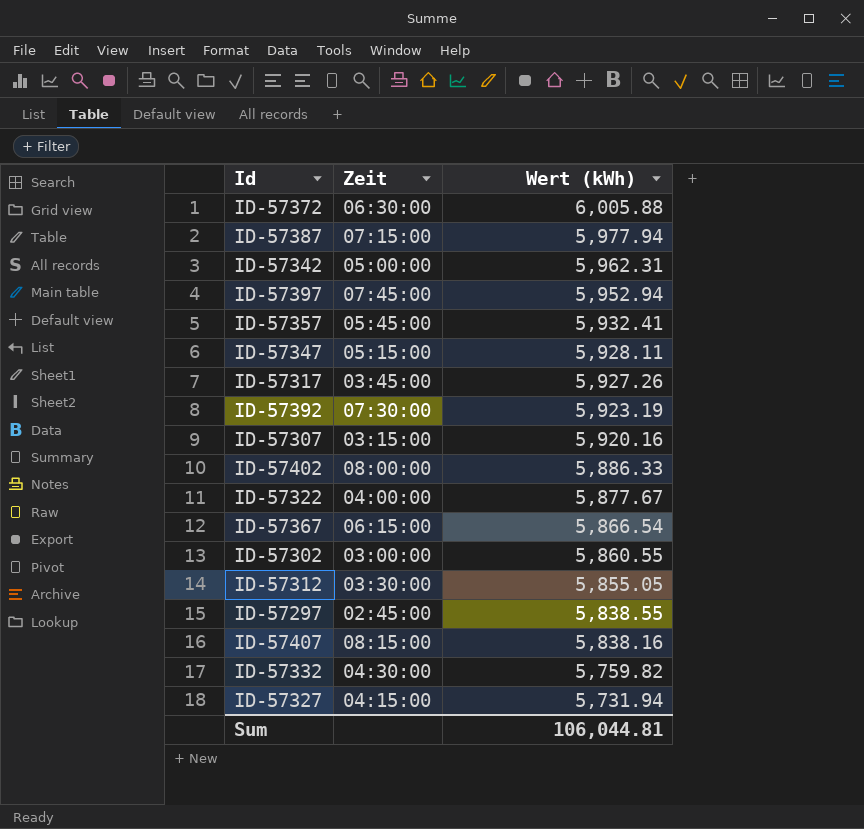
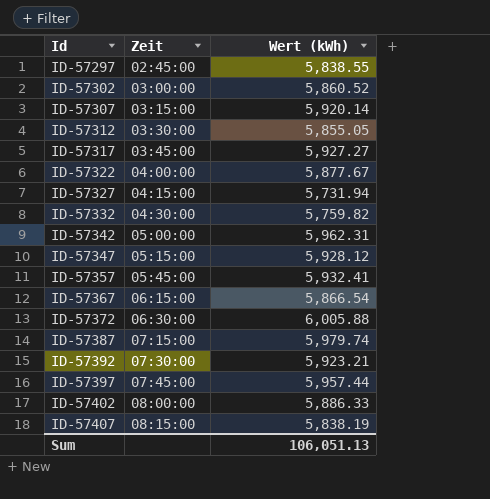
row order: Wert (kWh) descending -> Id ascending
ID-57302 | Wert (kWh): 5,860.55 -> 5,860.52
ID-57307 | Wert (kWh): 5,920.16 -> 5,920.14
ID-57317 | Wert (kWh): 5,927.26 -> 5,927.27
ID-57347 | Wert (kWh): 5,928.11 -> 5,928.12
ID-57387 | Wert (kWh): 5,977.94 -> 5,979.74
ID-57392 | Wert (kWh): 5,923.19 -> 5,923.21
ID-57397 | Wert (kWh): 5,952.94 -> 5,957.44
ID-57407 | Wert (kWh): 5,838.16 -> 5,838.19
Sum | Wert (kWh): 106,044.81 -> 106,051.13

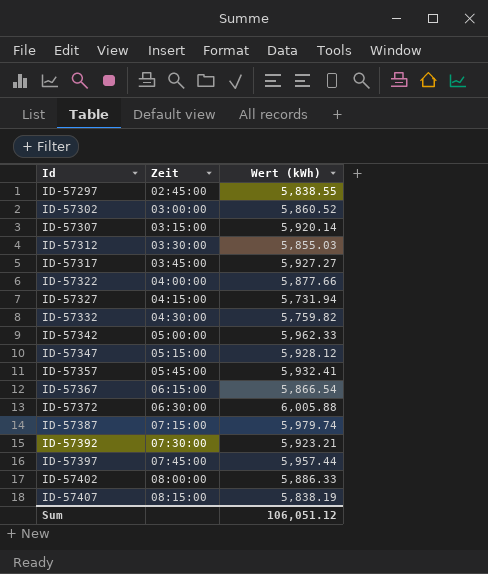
ID-57312 | Wert (kWh): 5,855.05 -> 5,855.03
ID-57322 | Wert (kWh): 5,877.67 -> 5,877.66
ID-57342 | Wert (kWh): 5,962.31 -> 5,962.33
Sum | Wert (kWh): 106,051.13 -> 106,051.12

